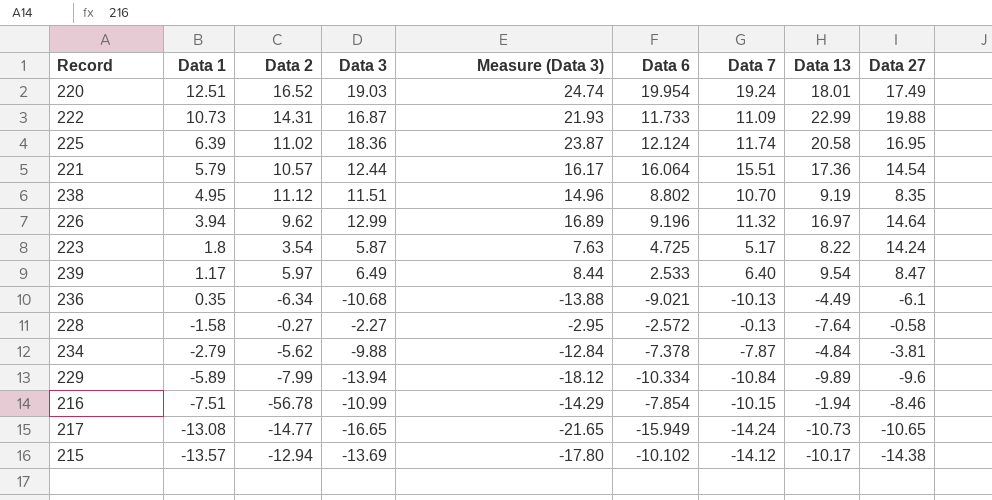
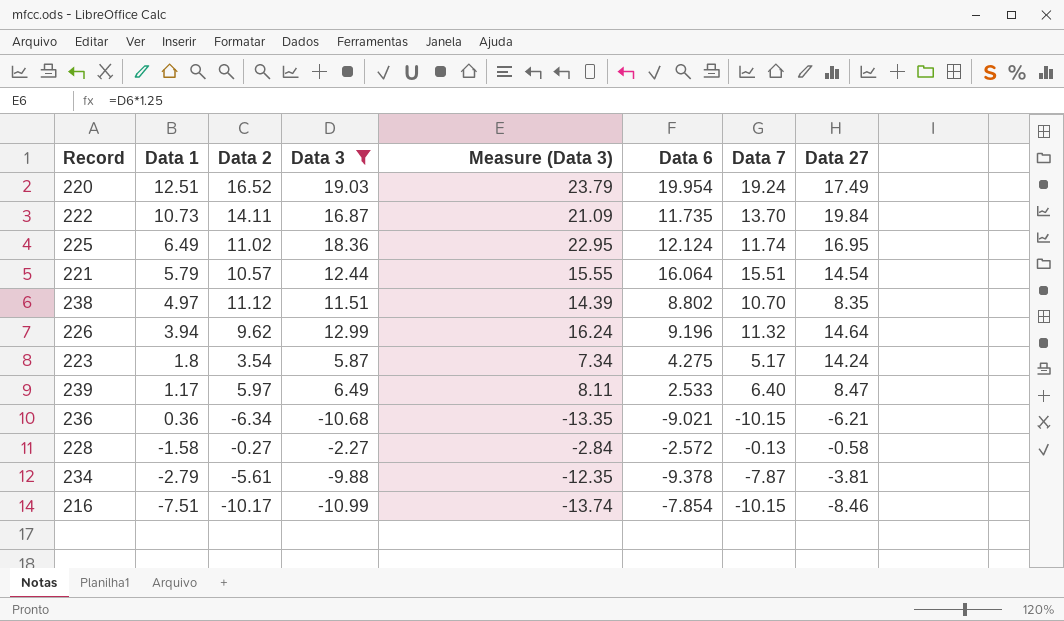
filter: none -> Data 3 >= -10.99
column Data 13 | position: 8 -> none
column Measure (Data 3) | formula: [Data 3] * 1.3 -> [Data 3] * 1.25
222 | Data 2: 14.31 -> 14.11
222 | Data 6: 11.733 -> 11.735
222 | Data 7: 11.09 -> 13.70
222 | Data 27: 19.88 -> 19.84
225 | Data 1: 6.39 -> 6.49
238 | Data 1: 4.95 -> 4.97
223 | Data 6: 4.725 -> 4.275
236 | Data 1: 0.35 -> 0.36
236 | Data 7: -10.13 -> -10.15
236 | Data 27: -6.1 -> -6.21
234 | Data 2: -5.62 -> -5.61
234 | Data 6: -7.378 -> -9.378
216 | Data 2: -56.78 -> -10.17

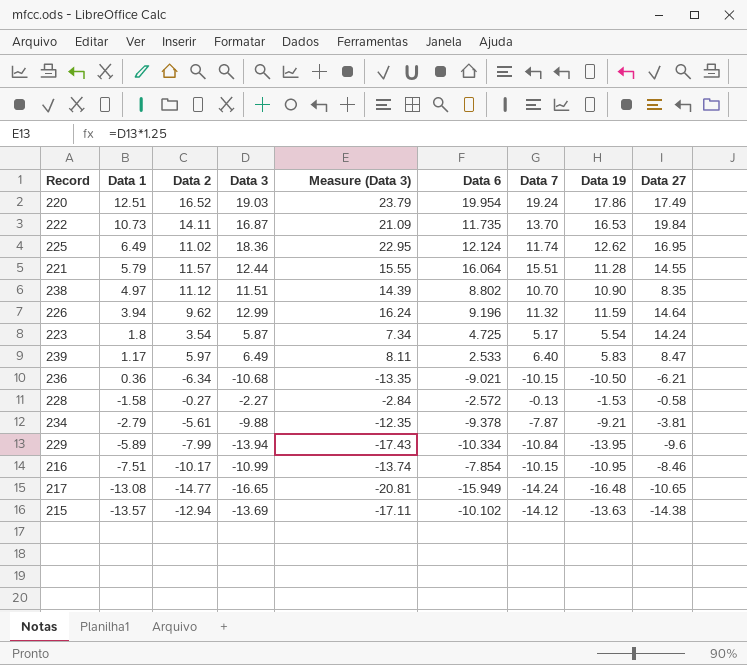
filter: Data 3 >= -10.99 -> none
column Data 19 | position: none -> 8
221 | Data 2: 10.57 -> 11.57
221 | Data 27: 14.54 -> 14.55
223 | Data 6: 4.275 -> 4.725

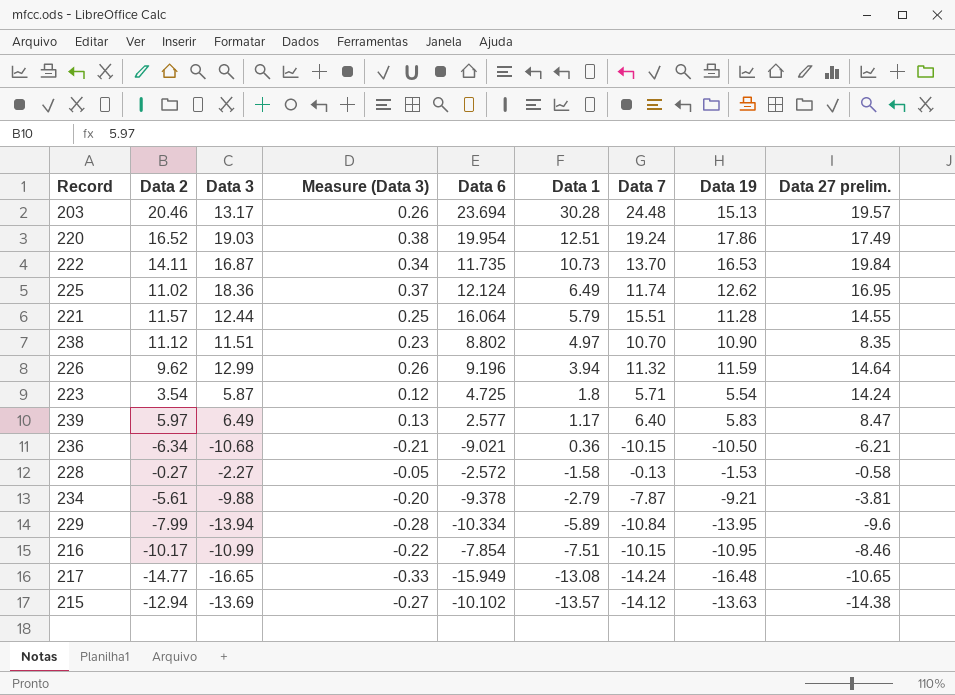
column Measure (Data 3) | formula: [Data 3] * 1.25 -> [Data 3] * 0.02
column Data 1 | position: 2 -> 6
column name: Data 27 -> Data 27 prelim.
row 203: none -> 20.46 | 13.17 | 0.26 | 23.694 | 30.28 | 24.48 | 15.13 | 19.57
223 | Data 7: 5.17 -> 5.71
239 | Data 6: 2.533 -> 2.577

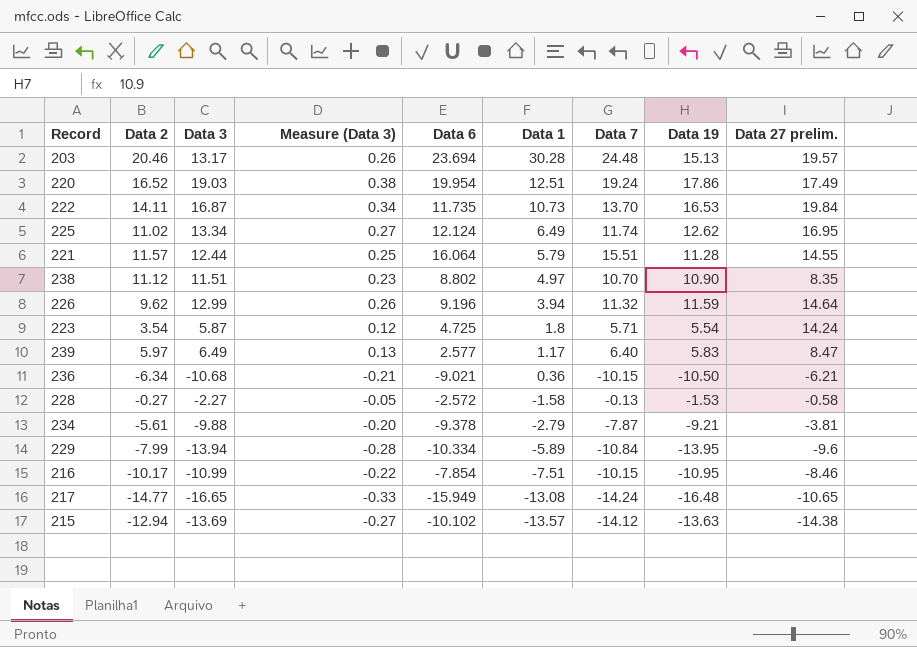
225 | Data 3: 18.36 -> 13.34
225 | Measure (Data 3): 0.37 -> 0.27

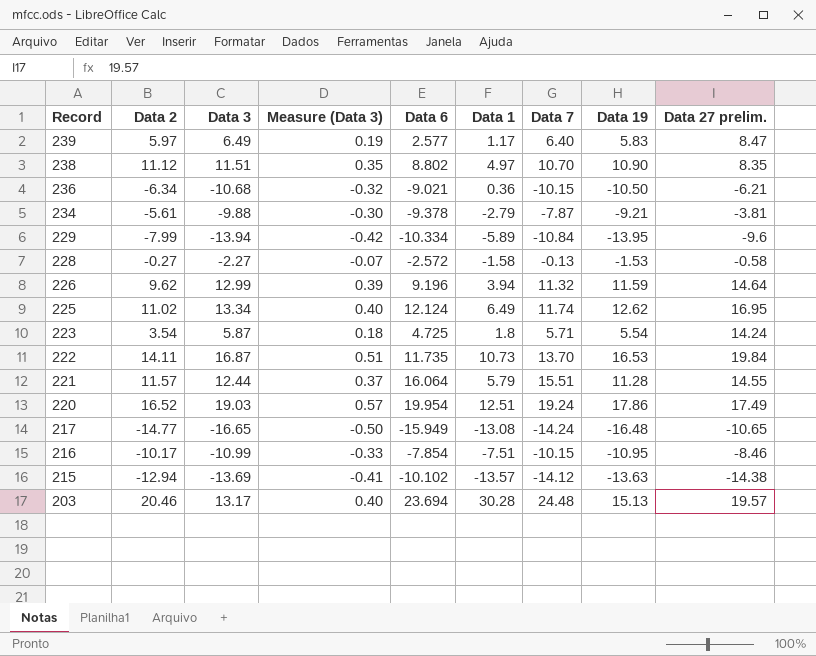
row order: Data 1 descending -> Record descending
column Measure (Data 3) | formula: [Data 3] * 0.02 -> [Data 3] * 0.03

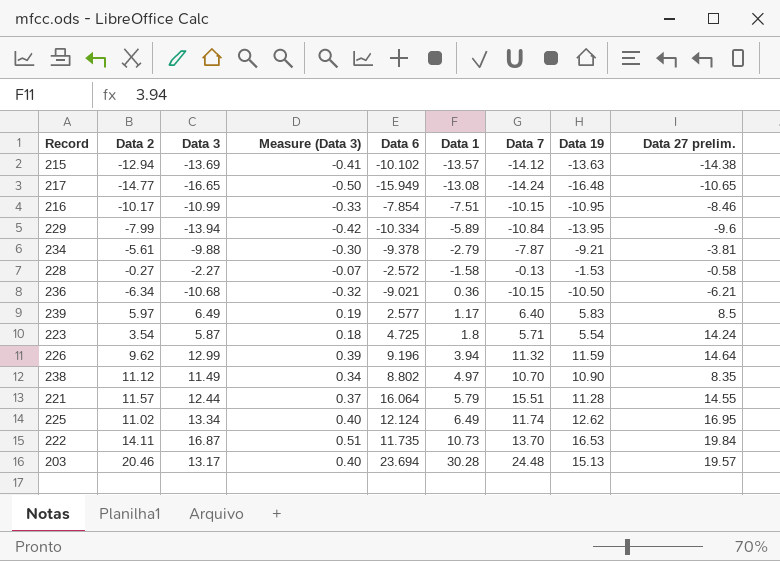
row order: Record descending -> Data 1 ascending
row 220: 16.52 | 19.03 | 0.57 | 19.954 | 12.51 | 19.24 | 17.86 | 17.49 -> none
239 | Data 27 prelim.: 8.47 -> 8.5
238 | Data 3: 11.51 -> 11.49
238 | Measure (Data 3): 0.35 -> 0.34

